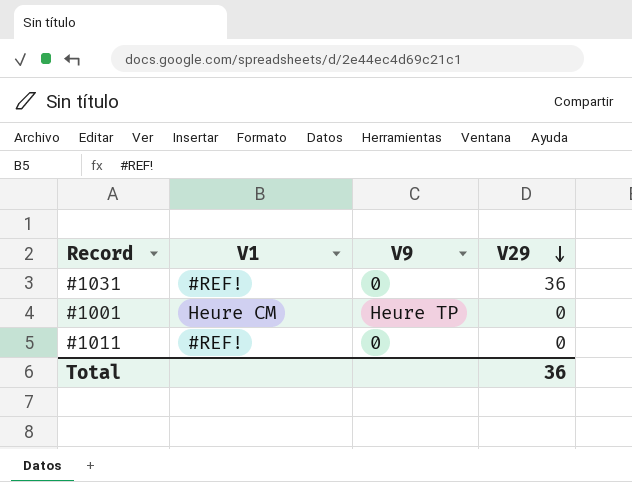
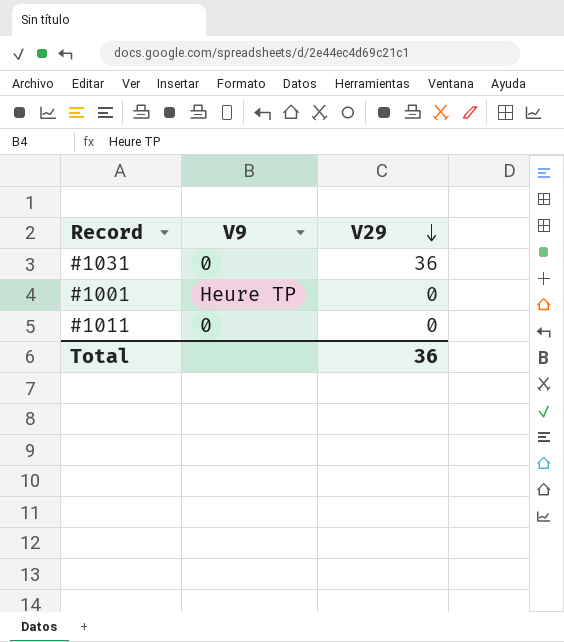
column V1 | position: 2 -> none

